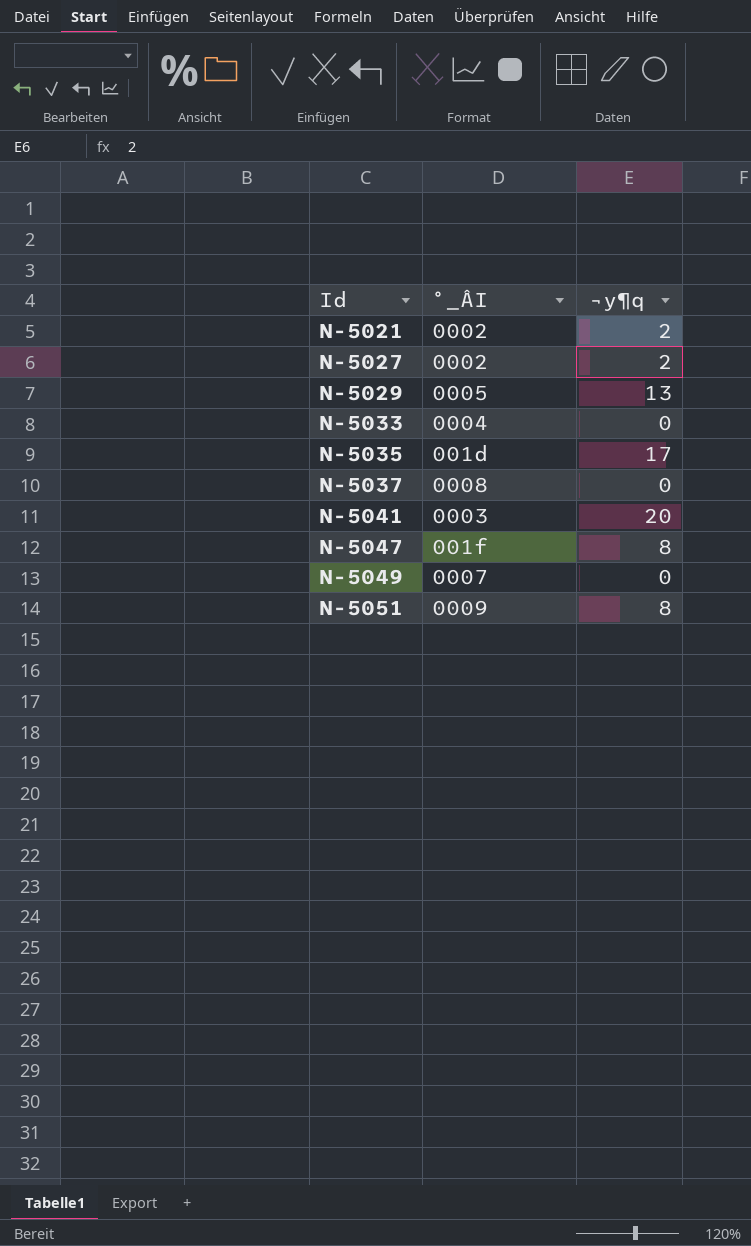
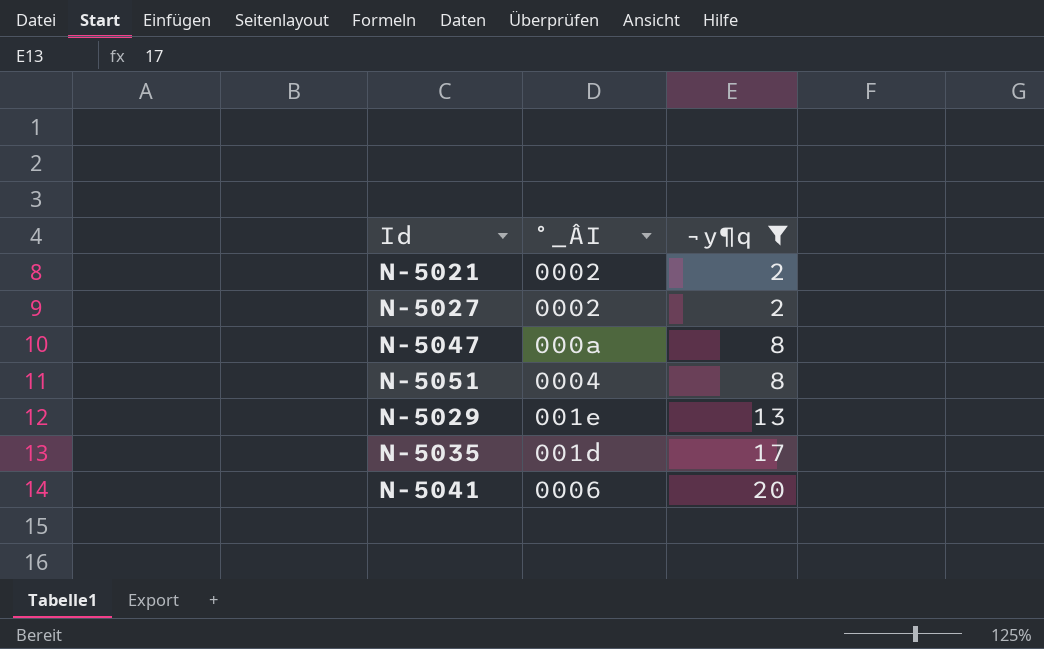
filter: none -> ¬y¶q != 0
row order: Id ascending -> ¬y¶q ascending
N-5047 | °_ÂI: 001f -> 000a
N-5051 | °_ÂI: 0009 -> 0004
N-5029 | °_ÂI: 0005 -> 001e
N-5041 | °_ÂI: 0003 -> 0006

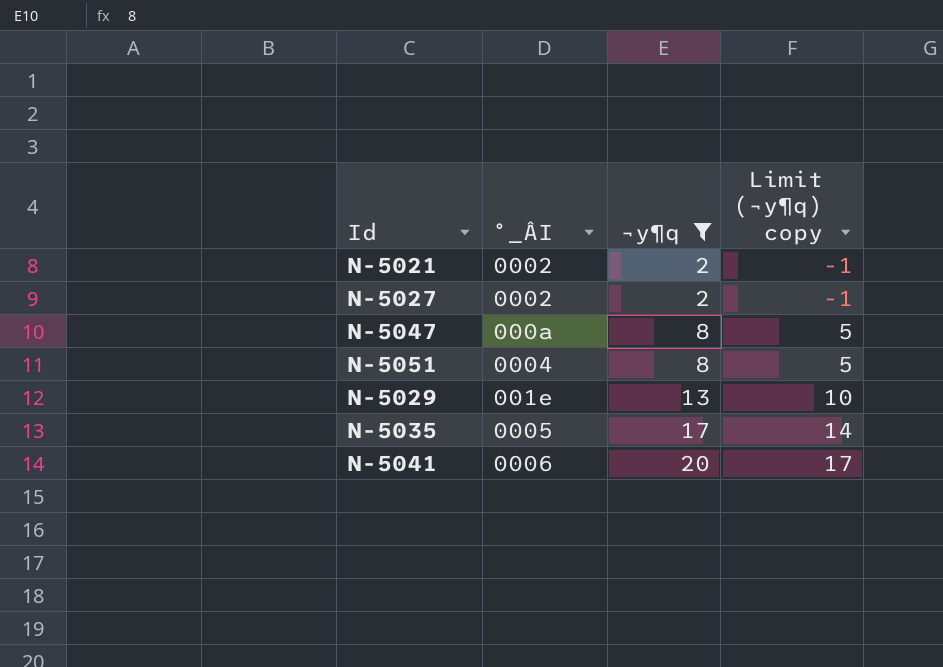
column Limit (¬y¶q) copy | formula: none -> [¬y¶q] - 3
N-5035 | °_ÂI: 001d -> 0005

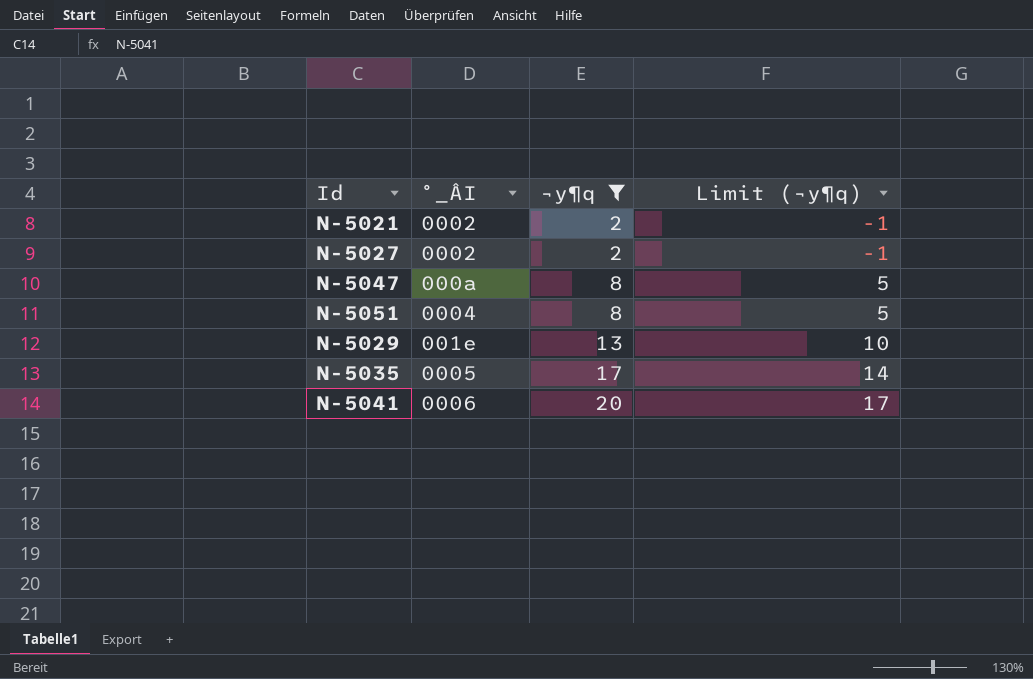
column name: Limit (¬y¶q) copy -> Limit (¬y¶q)

